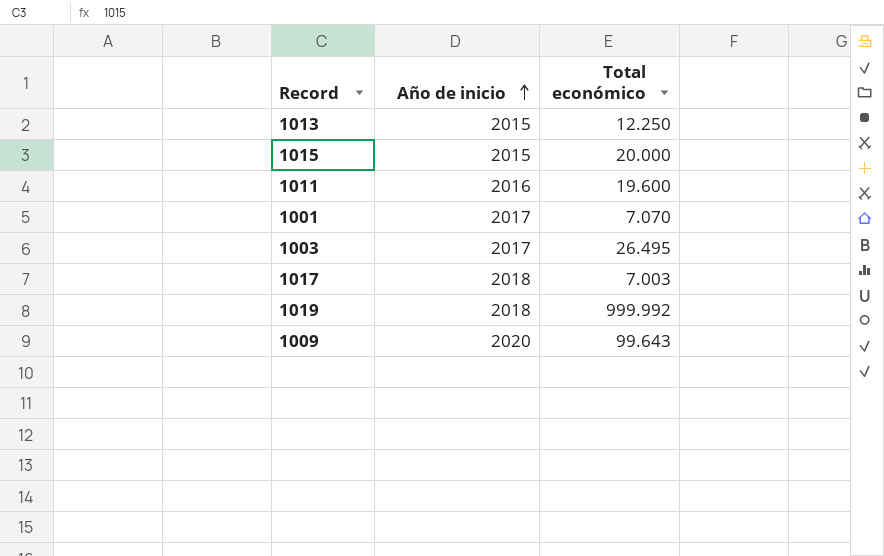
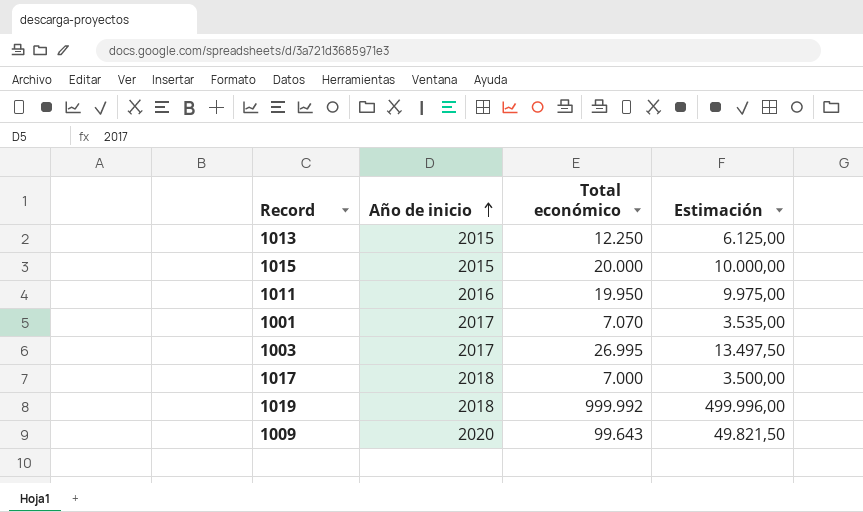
column Estimación | formula: none -> [Total económico] * 0,5
1011 | Total económico: 19.600 -> 19.950
1003 | Total económico: 26.495 -> 26.995
1017 | Total económico: 7.003 -> 7.000

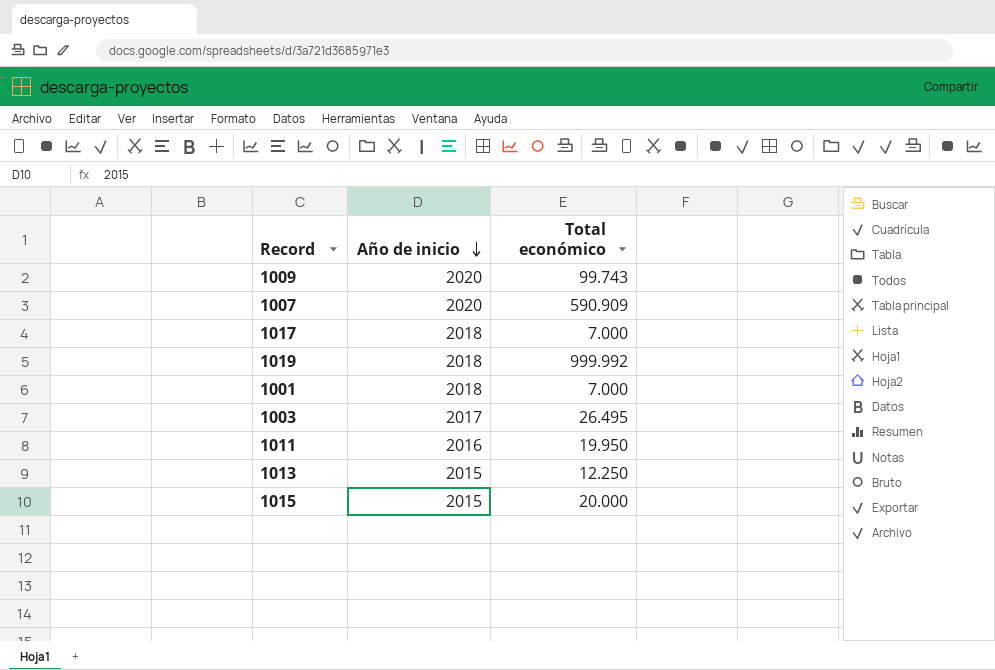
row order: Año de inicio ascending -> Año de inicio descending
column Estimación | formula: [Total económico] * 0,5 -> none
1009 | Total económico: 99.643 -> 99.743
row 1007: none -> 2020 | 590.909
1001 | Año de inicio: 2017 -> 2018
1001 | Total económico: 7.070 -> 7.000
1003 | Total económico: 26.995 -> 26.495

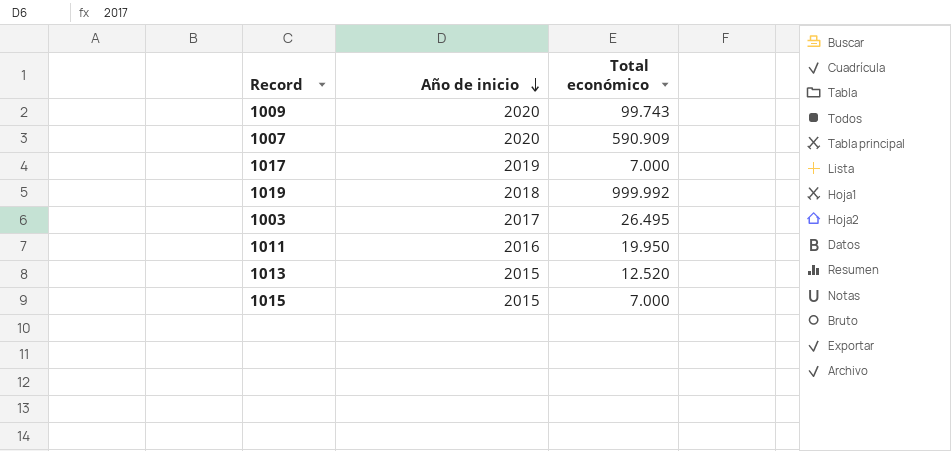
row 1001: 2018 | 7.000 -> none
1017 | Año de inicio: 2018 -> 2019
1013 | Total económico: 12.250 -> 12.520
1015 | Total económico: 20.000 -> 7.000

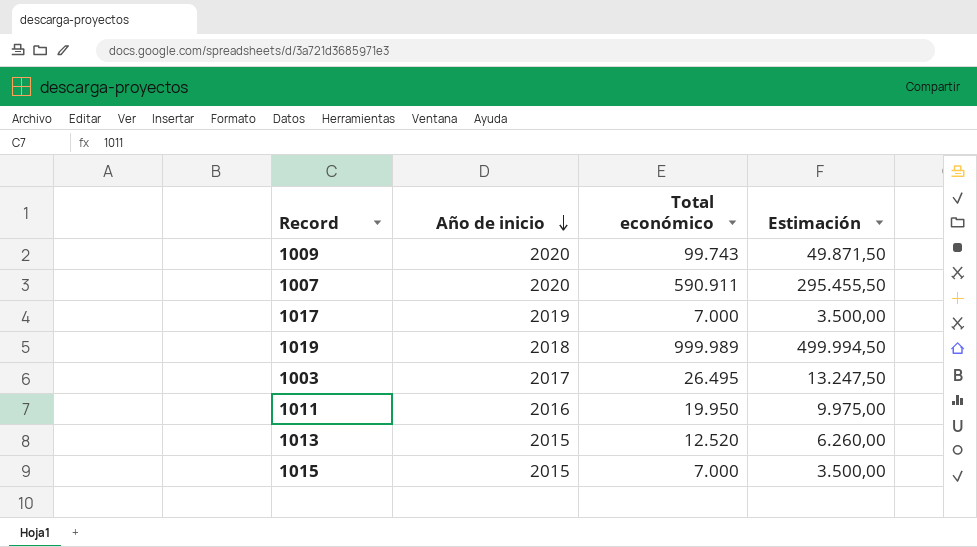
column Estimación | formula: none -> [Total económico] * 0,5
1007 | Total económico: 590.909 -> 590.911
1019 | Total económico: 999.992 -> 999.989

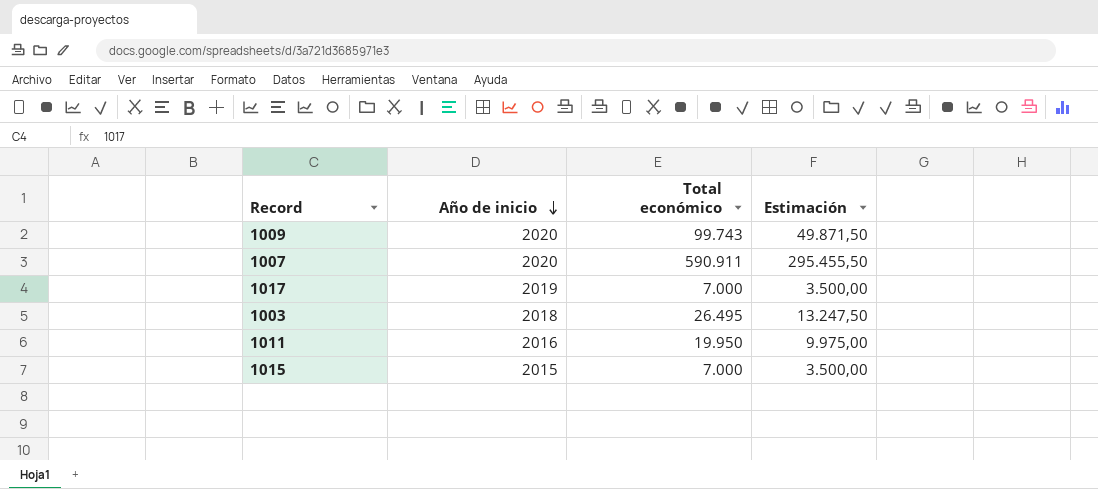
row 1019: 2018 | 999.989 | 499.994,50 -> none
row 1013: 2015 | 12.520 | 6.260,00 -> none
1003 | Año de inicio: 2017 -> 2018

